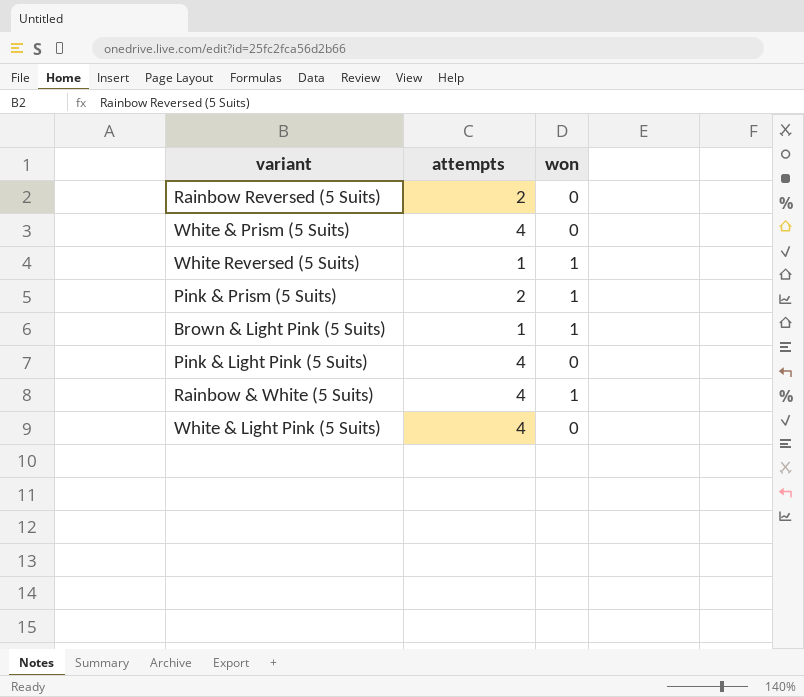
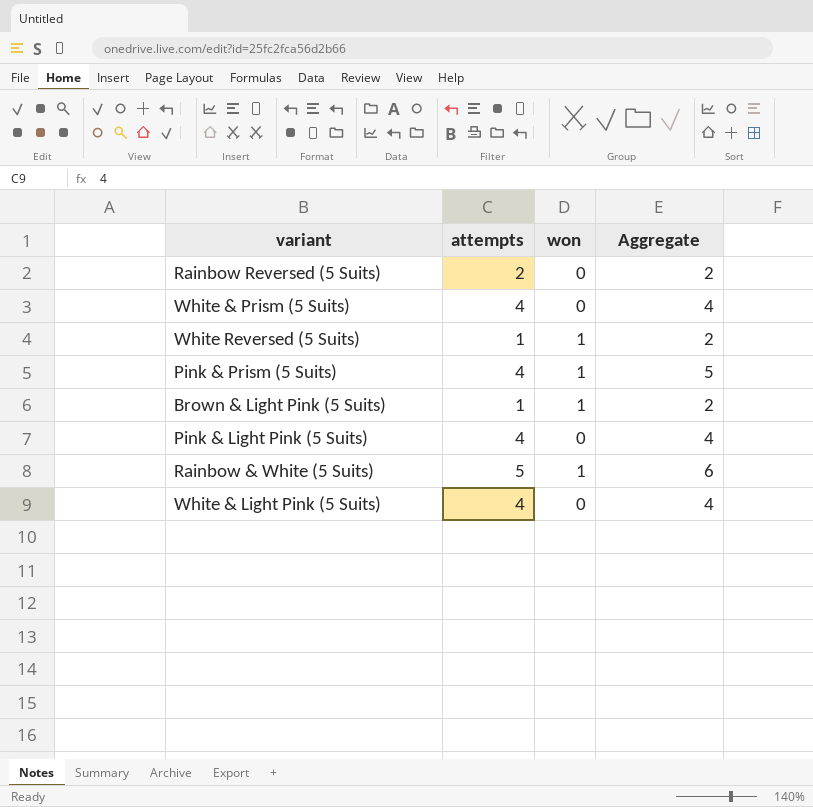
column Aggregate | formula: none -> [attempts] + [won]
Pink & Prism (5 Suits) | attempts: 2 -> 4
Rainbow & White (5 Suits) | attempts: 4 -> 5

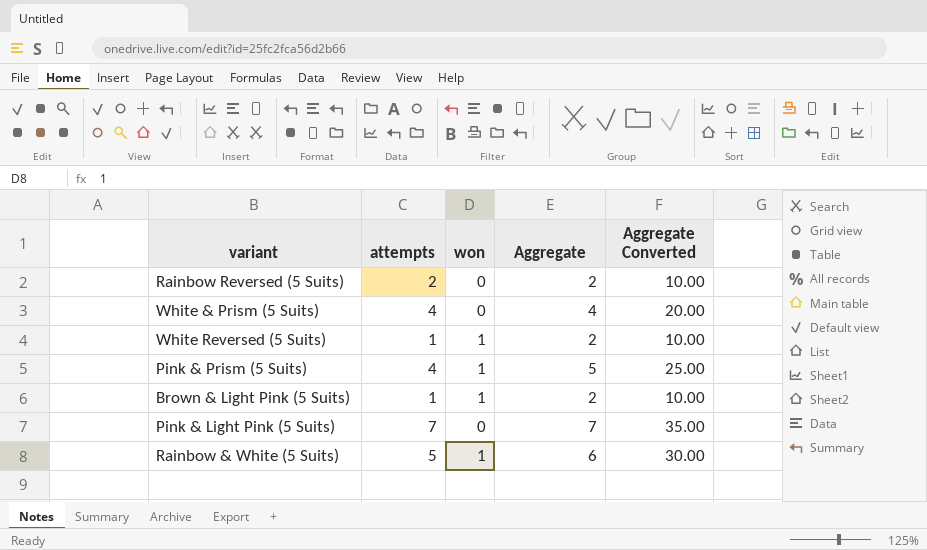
column Aggregate Converted | formula: none -> [Aggregate] * 5
row White & Light Pink (5 Suits): 4 | 0 | 4 -> none
Pink & Light Pink (5 Suits) | attempts: 4 -> 7
Pink & Light Pink (5 Suits) | Aggregate: 4 -> 7

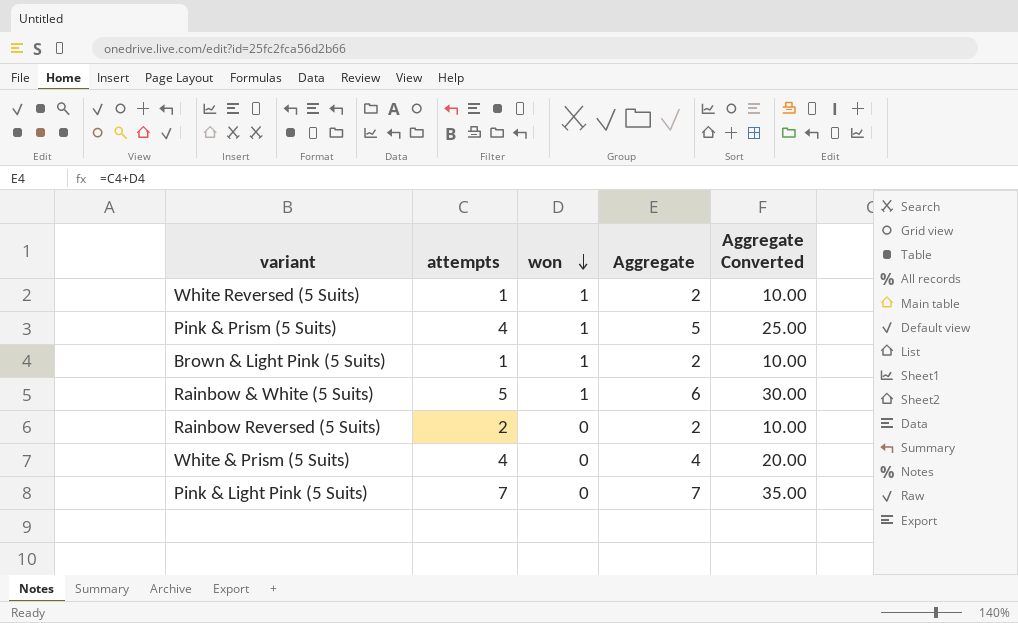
row order: none -> won descending

